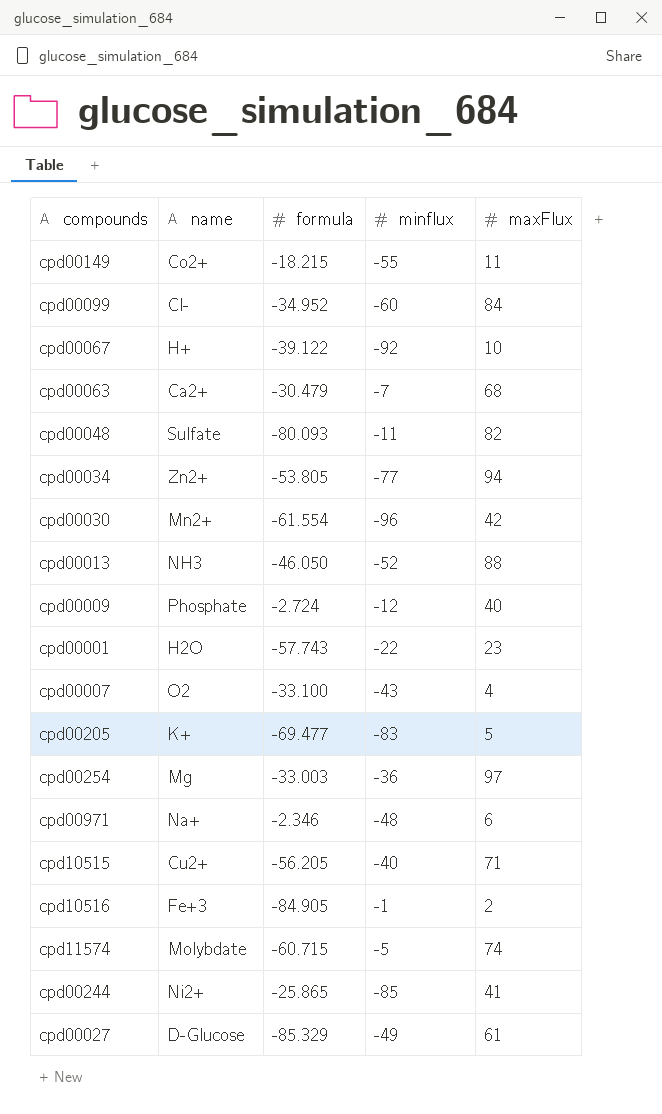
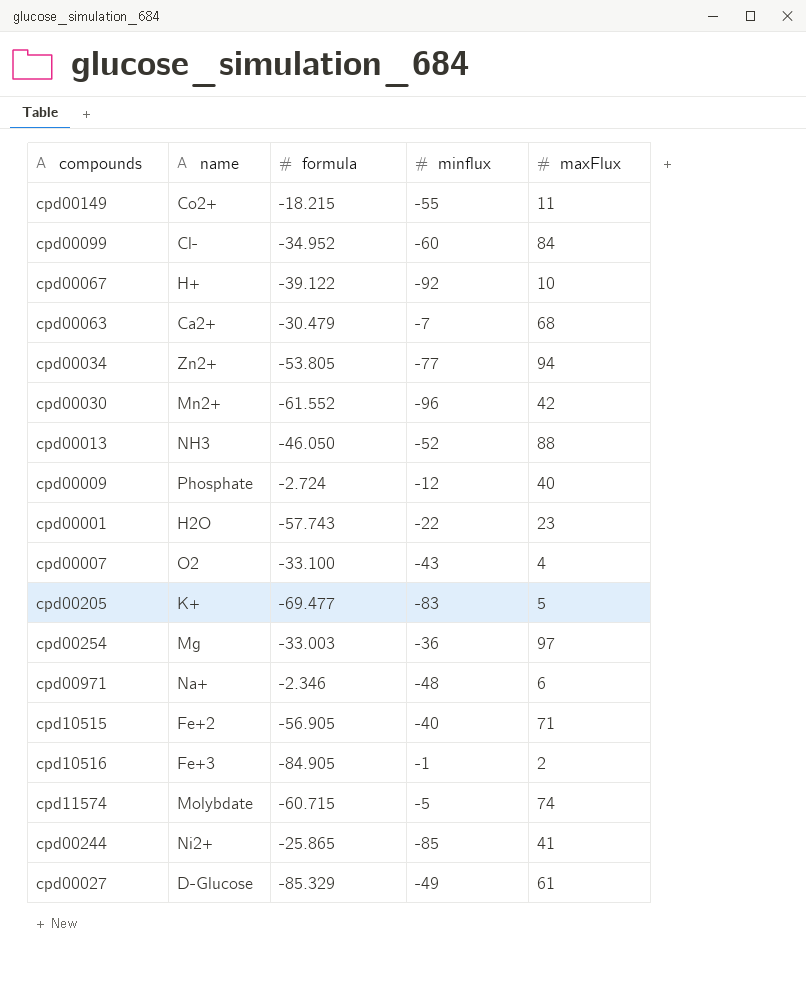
row cpd00048: Sulfate | -80.093 | -11 | 82 -> none
cpd00030 | formula: -61.554 -> -61.552
cpd10515 | name: Cu2+ -> Fe+2
cpd10515 | formula: -56.205 -> -56.905

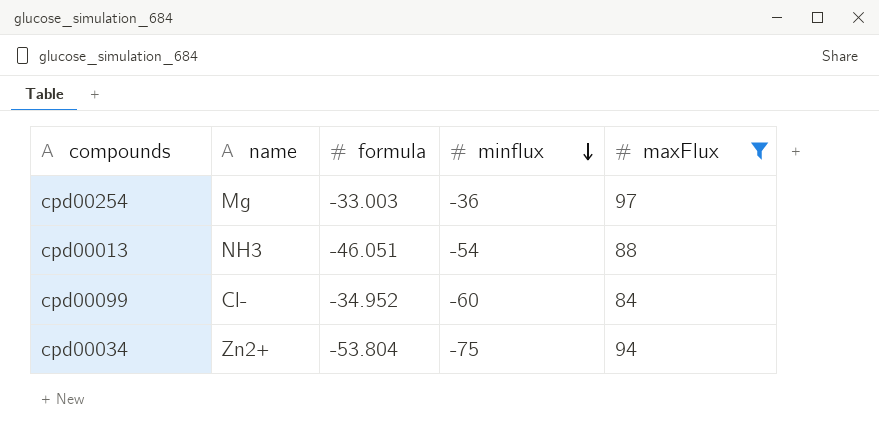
filter: none -> maxFlux >= 84
row order: none -> minflux descending
cpd00013 | formula: -46.050 -> -46.051
cpd00013 | minflux: -52 -> -54
cpd00034 | formula: -53.805 -> -53.804
cpd00034 | minflux: -77 -> -75

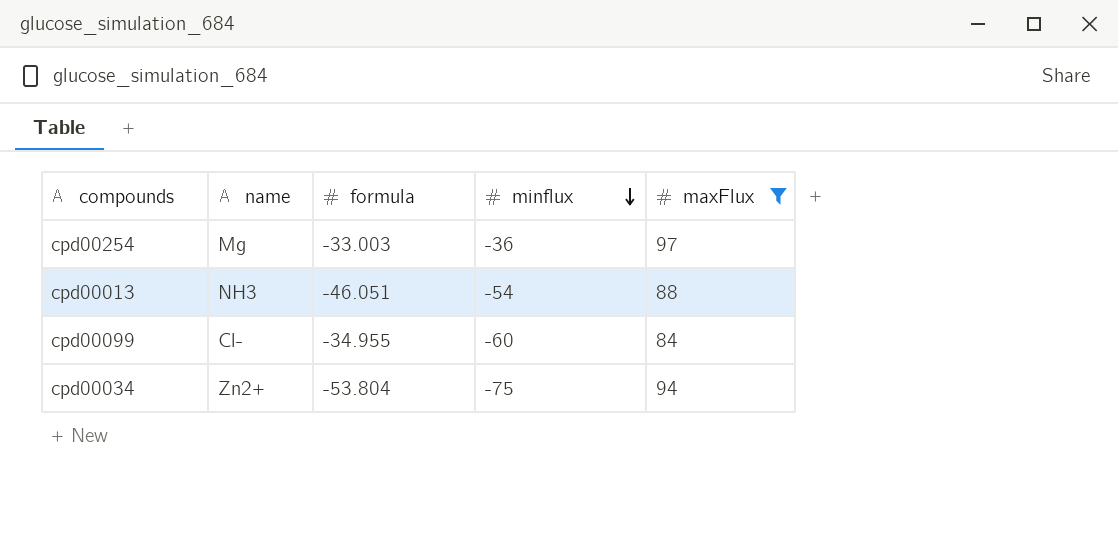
cpd00099 | formula: -34.952 -> -34.955

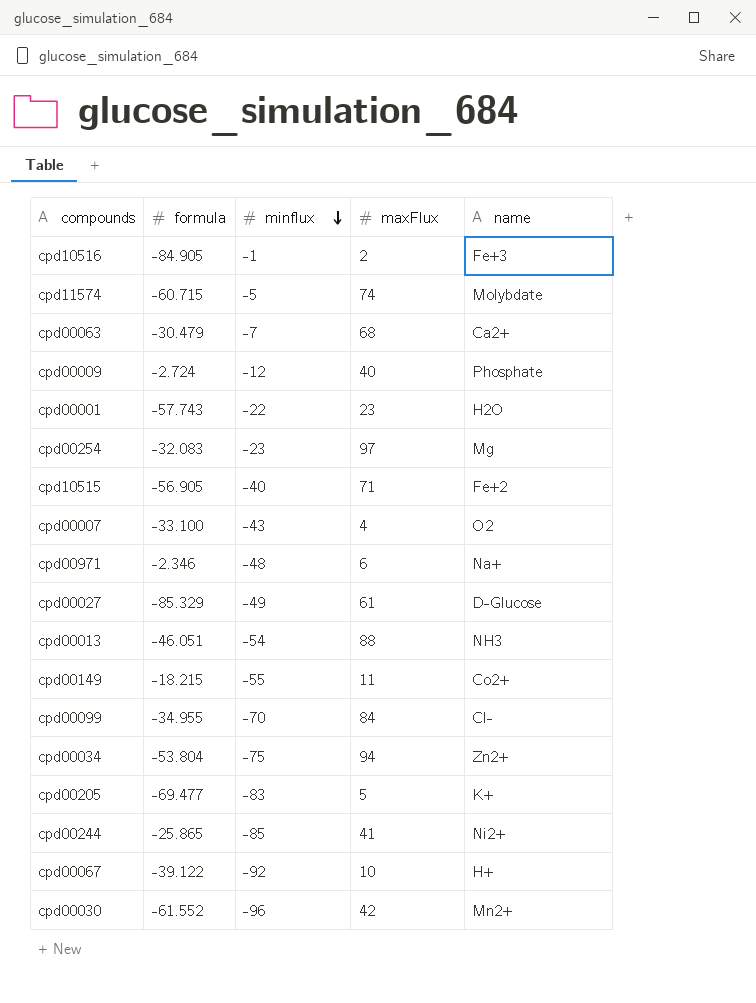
filter: maxFlux >= 84 -> none
column name | position: 2 -> 5
cpd00254 | formula: -33.003 -> -32.083
cpd00254 | minflux: -36 -> -23
cpd00099 | minflux: -60 -> -70

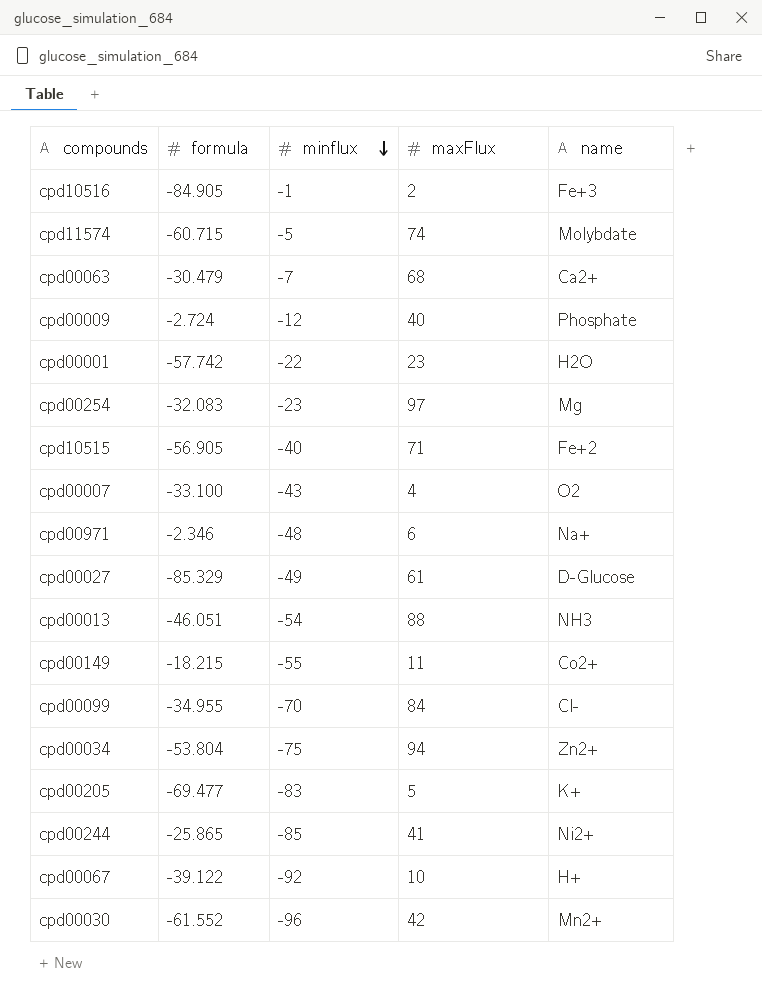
cpd00001 | formula: -57.743 -> -57.742

